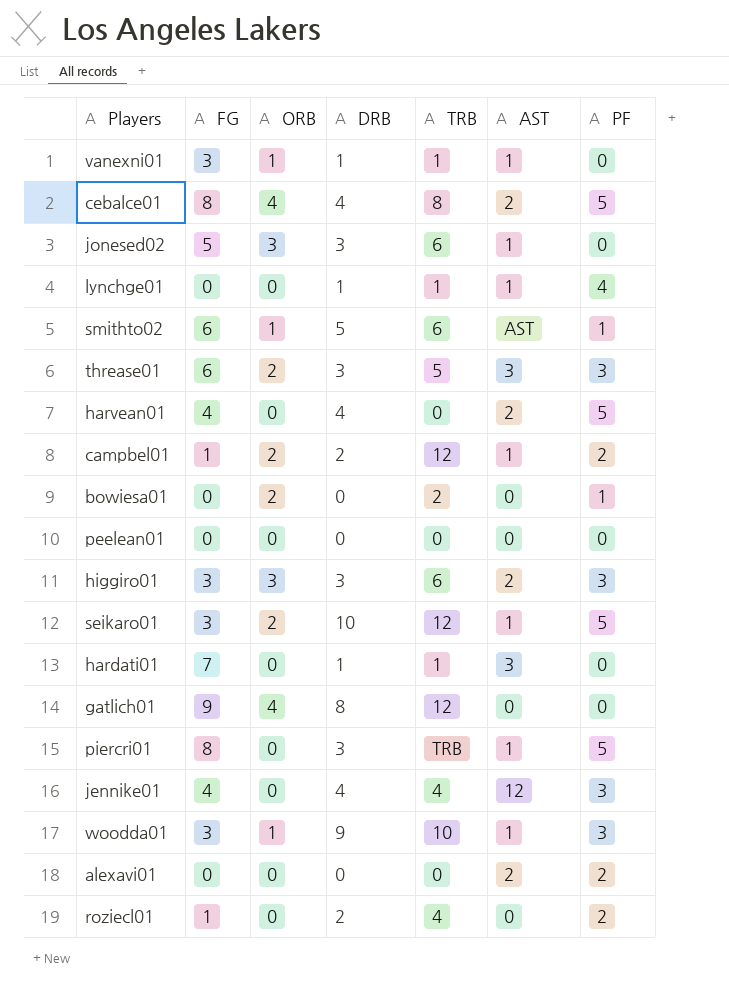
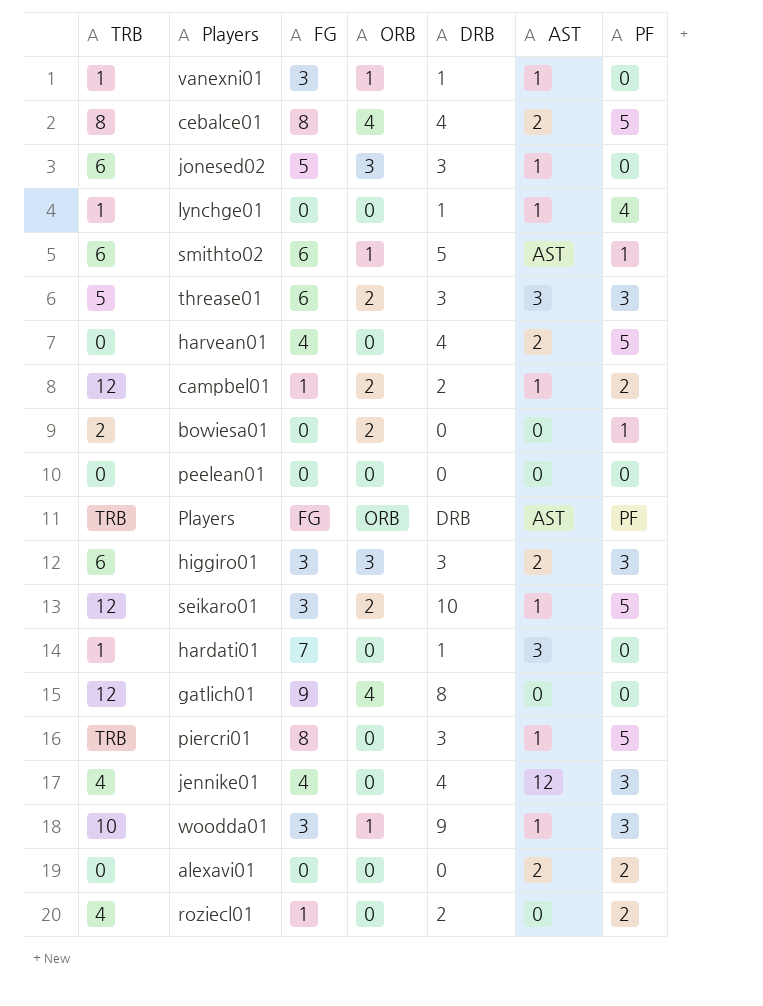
column TRB | position: 5 -> 1
row Players: none -> TRB | FG | ORB | DRB | AST | PF

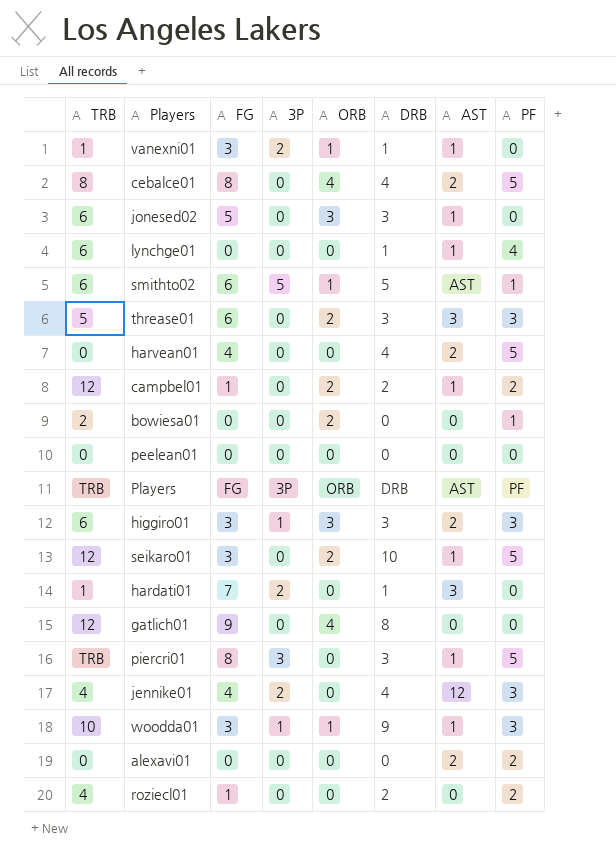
column 3P | position: none -> 4
lynchge01 | TRB: 1 -> 6

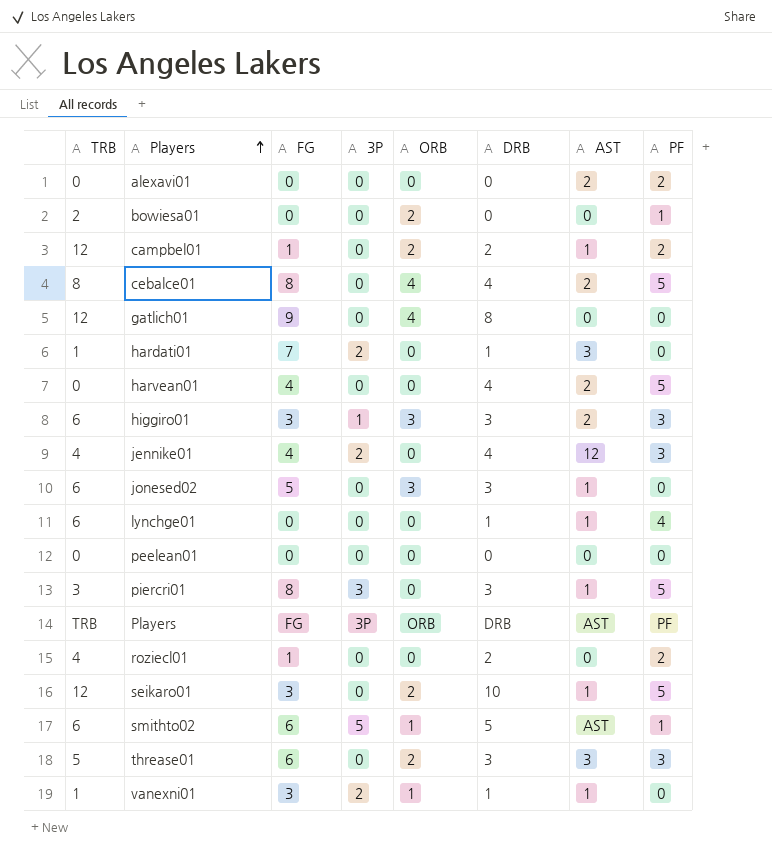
row order: none -> Players ascending
row woodda01: 10 | 3 | 1 | 1 | 9 | 1 | 3 -> none
piercri01 | TRB: TRB -> 3

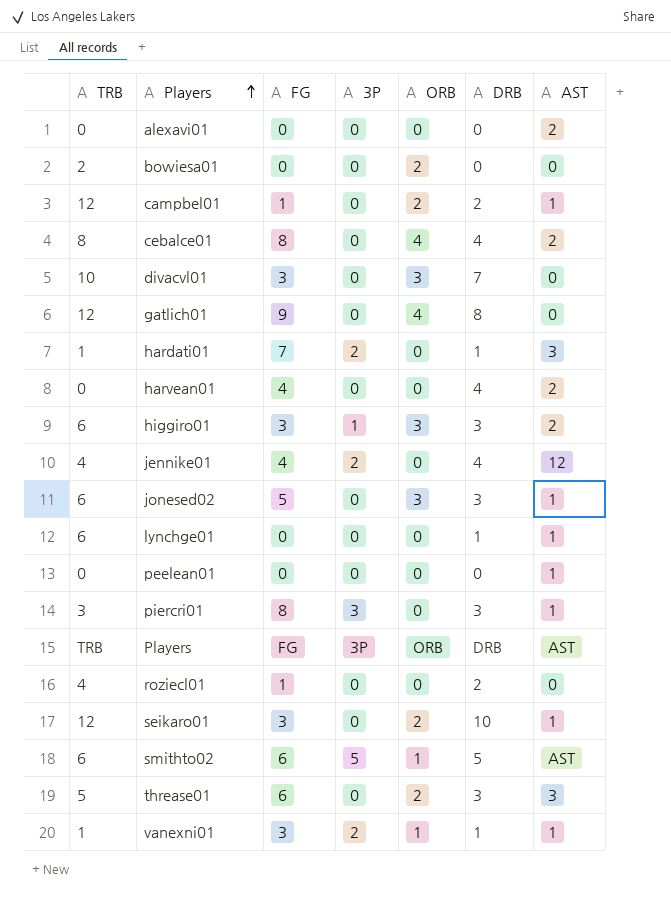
column PF | position: 8 -> none
row divacvl01: none -> 10 | 3 | 0 | 3 | 7 | 0
peelean01 | AST: 0 -> 1

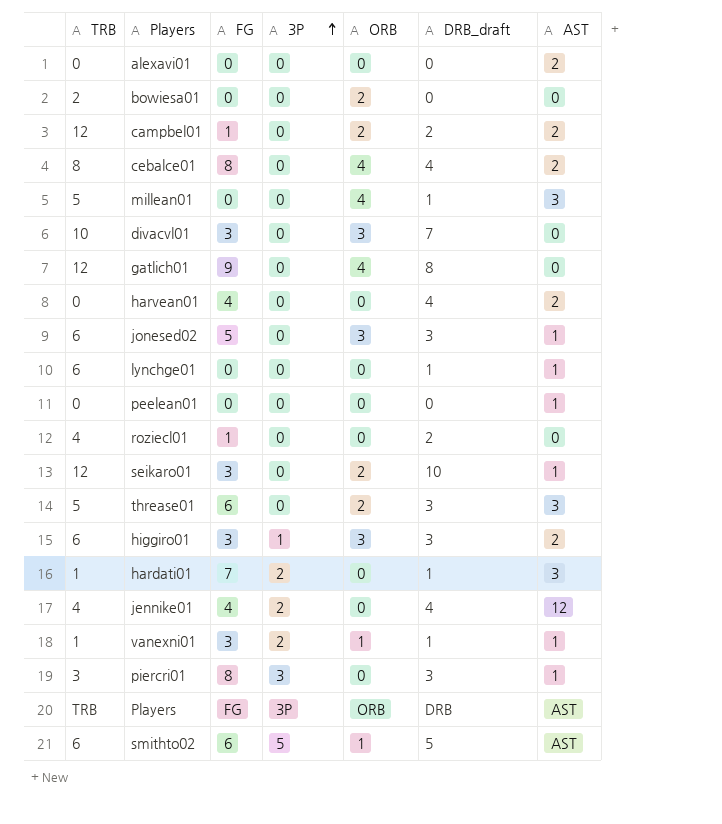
row order: Players ascending -> 3P ascending
column name: DRB -> DRB_draft
campbel01 | AST: 1 -> 2
row millean01: none -> 5 | 0 | 0 | 4 | 1 | 3

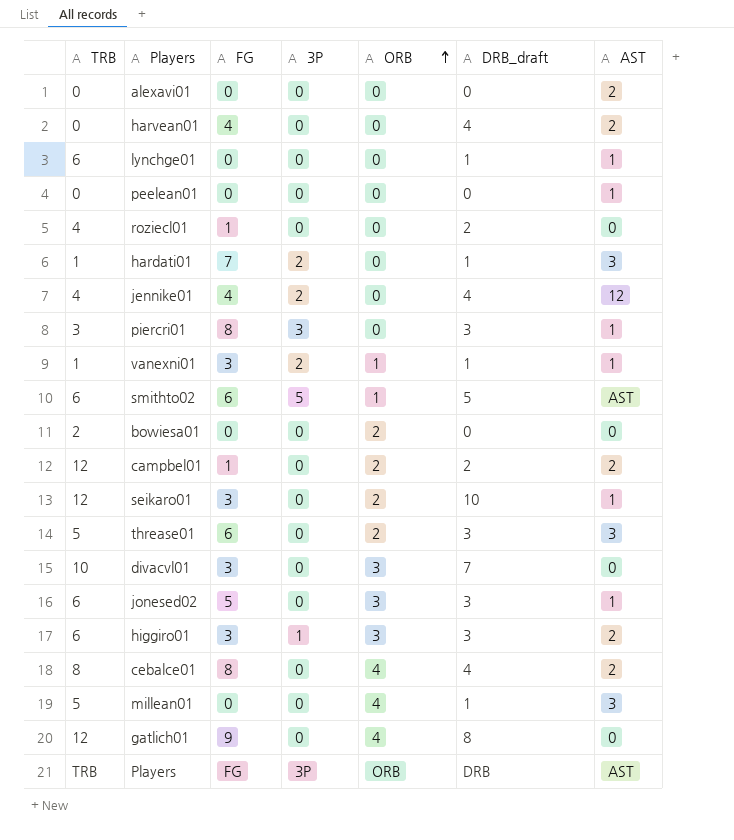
row order: 3P ascending -> ORB ascending

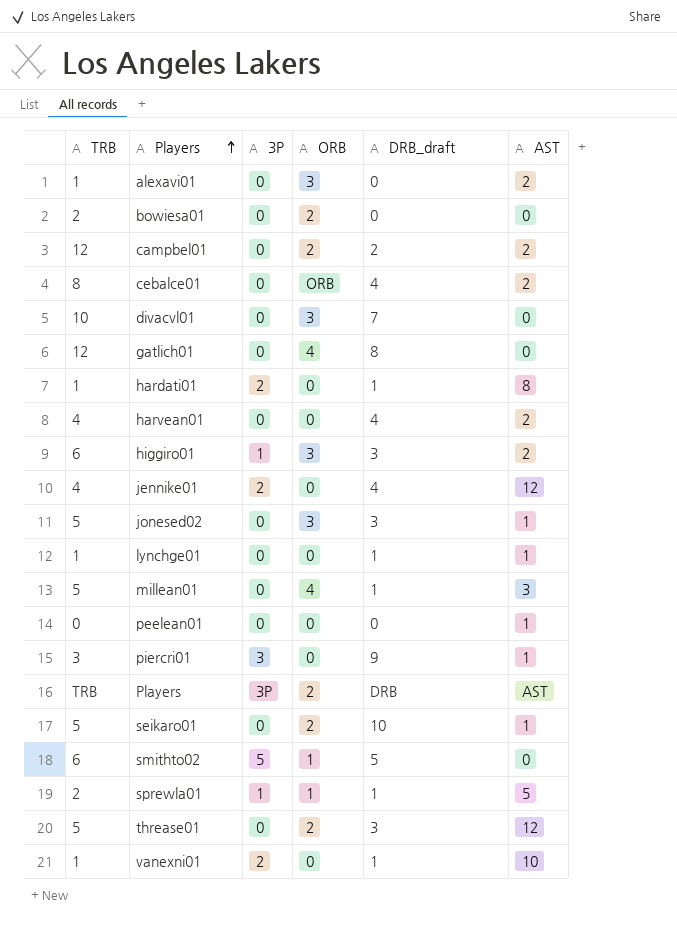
row order: ORB ascending -> Players ascending
column FG | position: 3 -> none
row roziecl01: 4 | 1 | 0 | 0 | 2 | 0 -> none
alexavi01 | TRB: 0 -> 1
alexavi01 | ORB: 0 -> 3
cebalce01 | ORB: 4 -> ORB
hardati01 | AST: 3 -> 8
harvean01 | TRB: 0 -> 4
jonesed02 | TRB: 6 -> 5
lynchge01 | TRB: 6 -> 1
piercri01 | DRB_draft: 3 -> 9
Players | ORB: ORB -> 2
seikaro01 | TRB: 12 -> 5
smithto02 | AST: AST -> 0
row sprewla01: none -> 2 | 1 | 1 | 1 | 5
threase01 | AST: 3 -> 12
vanexni01 | ORB: 1 -> 0
vanexni01 | AST: 1 -> 10

